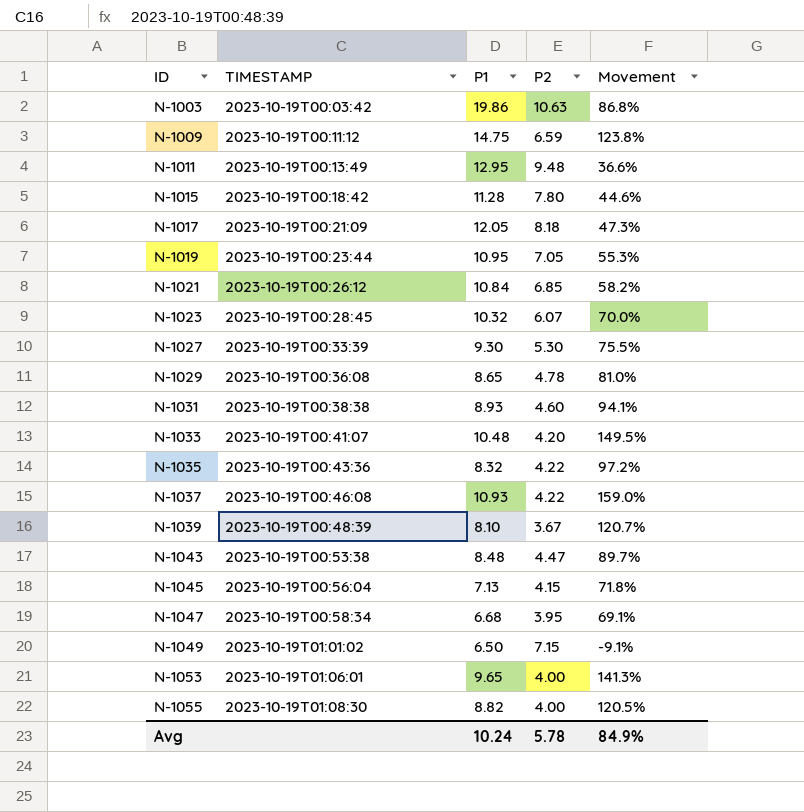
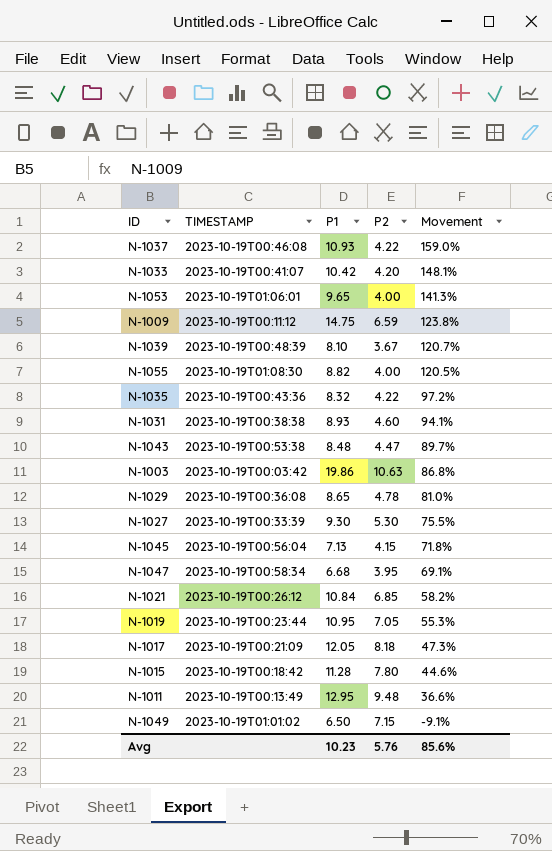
row order: ID ascending -> Movement descending
row N-1023: 2023-10-19T00:28:45 | 10.32 | 6.07 | 70.0% -> none
N-1033 | P1: 10.48 -> 10.42
N-1033 | Movement: 149.5% -> 148.1%
Avg | P1: 10.24 -> 10.23
Avg | P2: 5.78 -> 5.76
Avg | Movement: 84.9% -> 85.6%

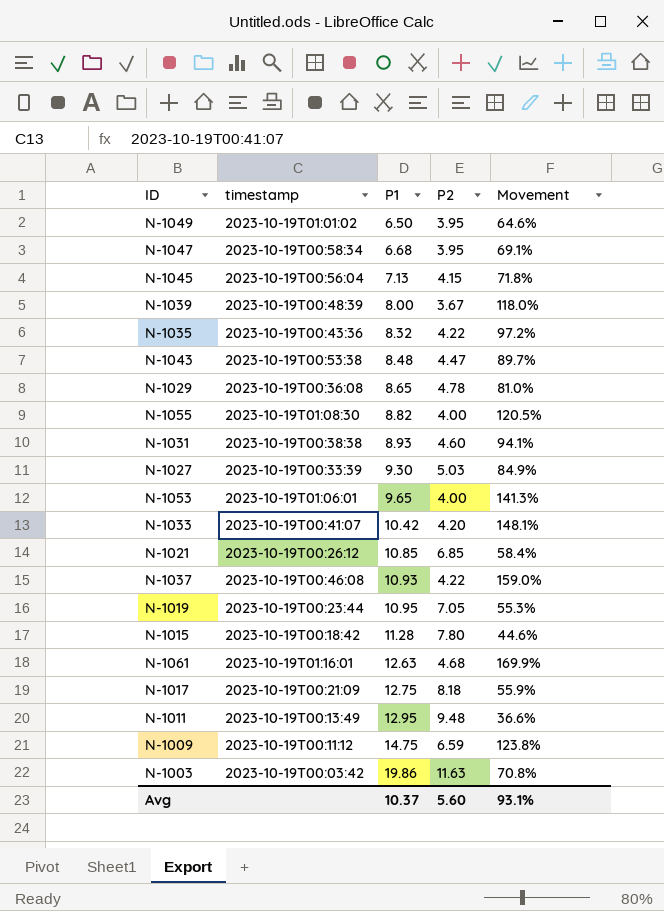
row order: Movement descending -> P1 ascending
column name: TIMESTAMP -> timestamp
N-1049 | P2: 7.15 -> 3.95
N-1049 | Movement: -9.1% -> 64.6%
N-1039 | P1: 8.10 -> 8.00
N-1039 | Movement: 120.7% -> 118.0%
N-1027 | P2: 5.30 -> 5.03
N-1027 | Movement: 75.5% -> 84.9%
N-1021 | P1: 10.84 -> 10.85
N-1021 | Movement: 58.2% -> 58.4%
row N-1061: none -> 2023-10-19T01:16:01 | 12.63 | 4.68 | 169.9%
N-1017 | P1: 12.05 -> 12.75
N-1017 | Movement: 47.3% -> 55.9%
N-1003 | P2: 10.63 -> 11.63
N-1003 | Movement: 86.8% -> 70.8%
Avg | P1: 10.23 -> 10.37
Avg | P2: 5.76 -> 5.60
Avg | Movement: 85.6% -> 93.1%

